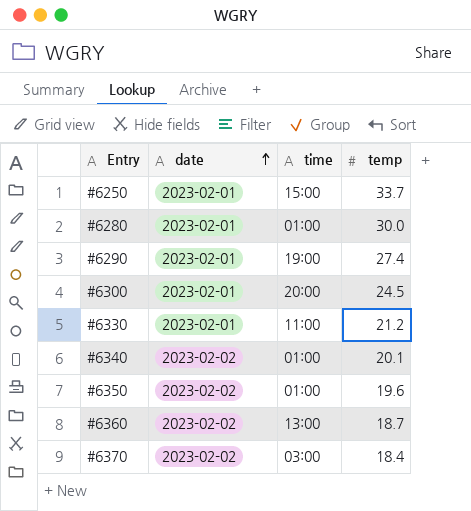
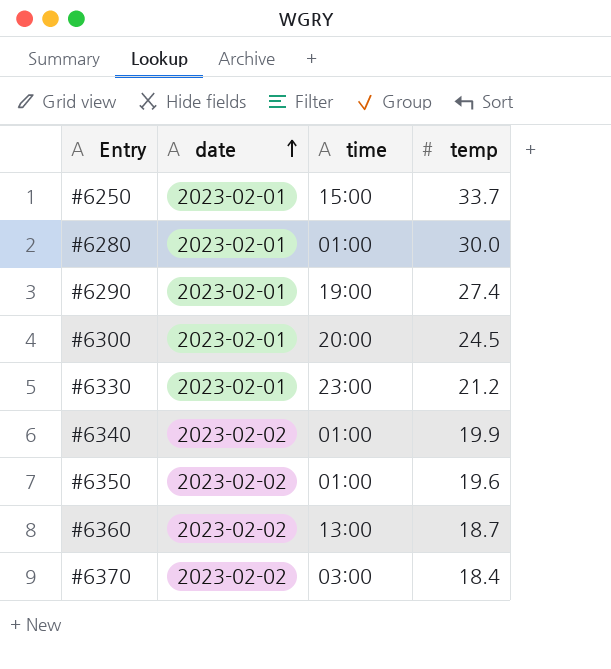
#6330 | time: 11:00 -> 23:00
#6340 | temp: 20.1 -> 19.9

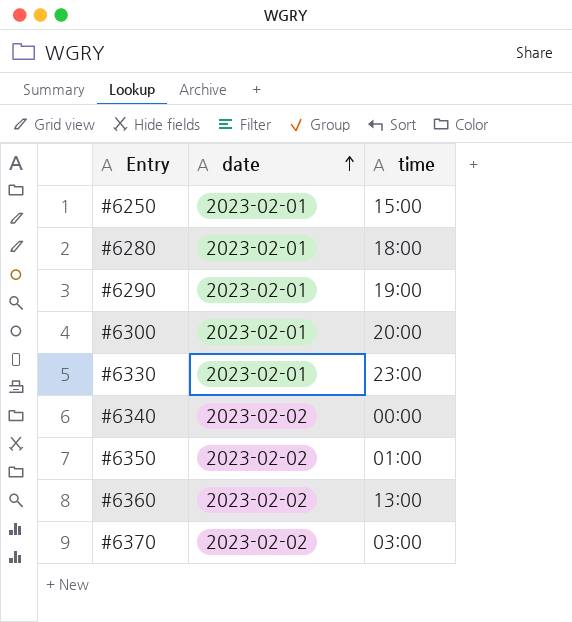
column temp | position: 4 -> none
#6280 | time: 01:00 -> 18:00
#6340 | time: 01:00 -> 00:00

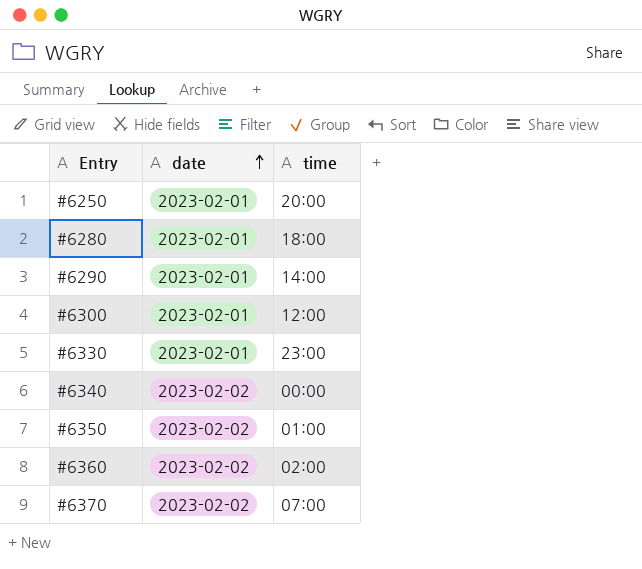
#6250 | time: 15:00 -> 20:00
#6290 | time: 19:00 -> 14:00
#6300 | time: 20:00 -> 12:00
#6360 | time: 13:00 -> 02:00
#6370 | time: 03:00 -> 07:00

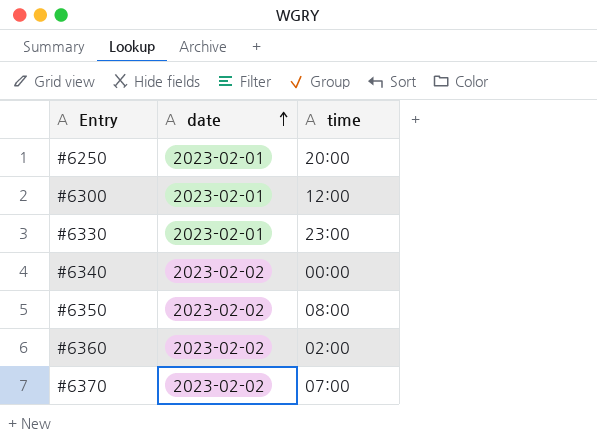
row #6280: 2023-02-01 | 18:00 -> none
row #6290: 2023-02-01 | 14:00 -> none
#6350 | time: 01:00 -> 08:00

